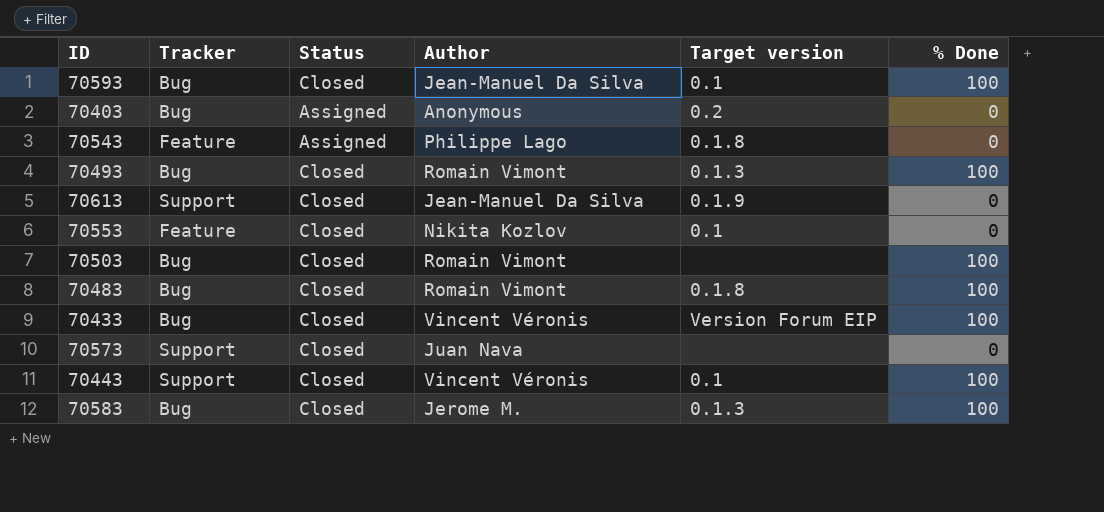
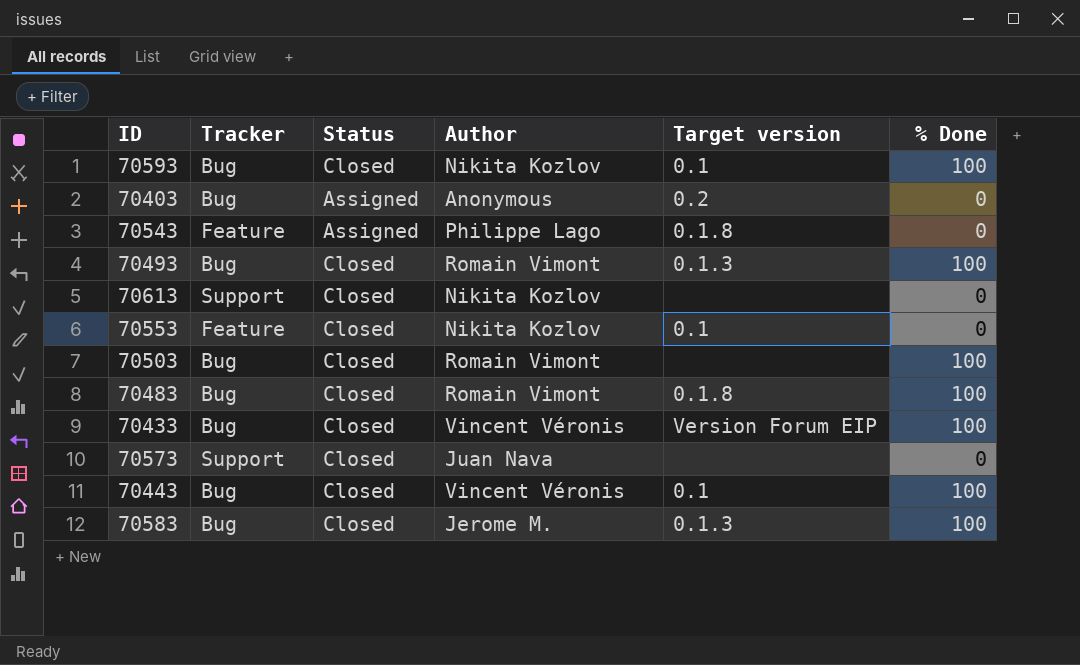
70593 | Author: Jean-Manuel Da Silva -> Nikita Kozlov
70613 | Author: Jean-Manuel Da Silva -> Nikita Kozlov
70613 | Target version: 0.1.9 -> none
70443 | Tracker: Support -> Bug

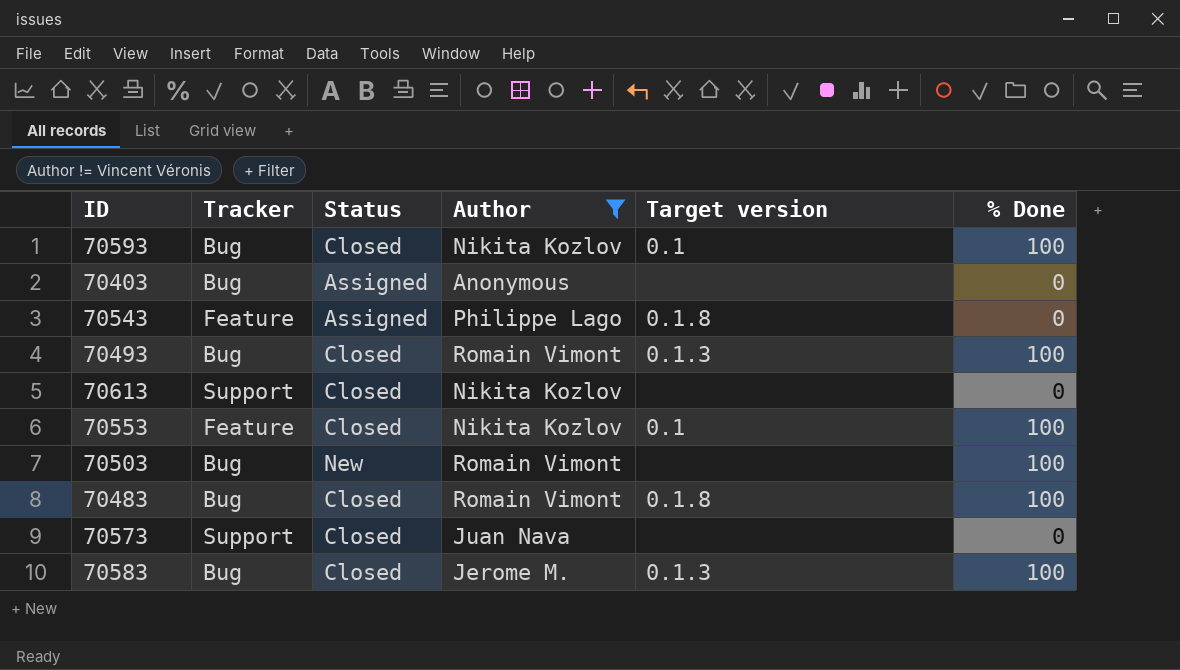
filter: none -> Author != Vincent Véronis
70403 | Target version: 0.2 -> none
70553 | % Done: 0 -> 100
70503 | Status: Closed -> New

